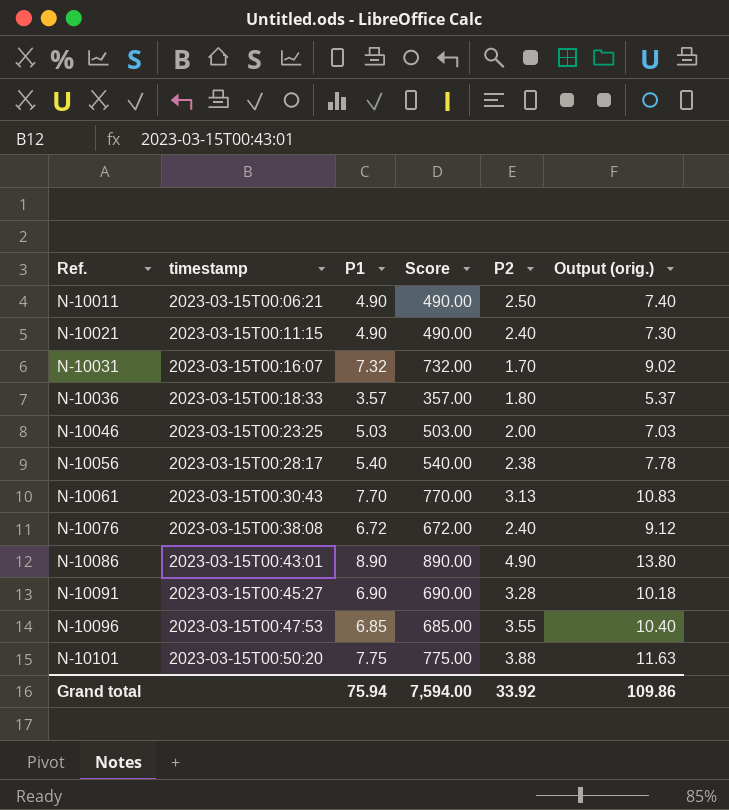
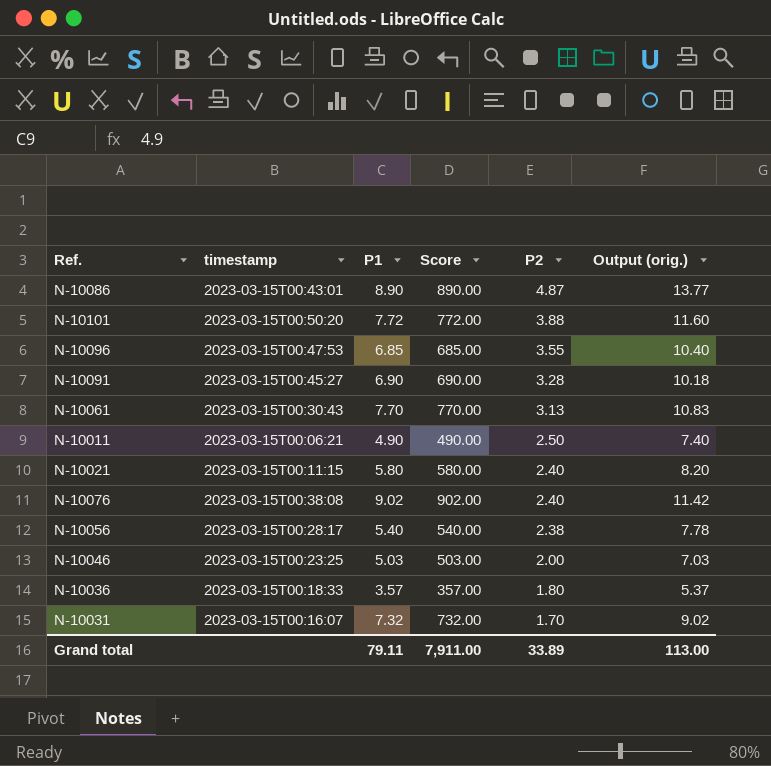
row order: Ref. ascending -> P2 descending
N-10086 | P2: 4.90 -> 4.87
N-10086 | Output (orig.): 13.80 -> 13.77
N-10101 | P1: 7.75 -> 7.72
N-10101 | Score: 775.00 -> 772.00
N-10101 | Output (orig.): 11.63 -> 11.60
N-10021 | P1: 4.90 -> 5.80
N-10021 | Score: 490.00 -> 580.00
N-10021 | Output (orig.): 7.30 -> 8.20
N-10076 | P1: 6.72 -> 9.02
N-10076 | Score: 672.00 -> 902.00
N-10076 | Output (orig.): 9.12 -> 11.42
Grand total | P1: 75.94 -> 79.11
Grand total | Score: 7,594.00 -> 7,911.00
Grand total | P2: 33.92 -> 33.89
Grand total | Output (orig.): 109.86 -> 113.00

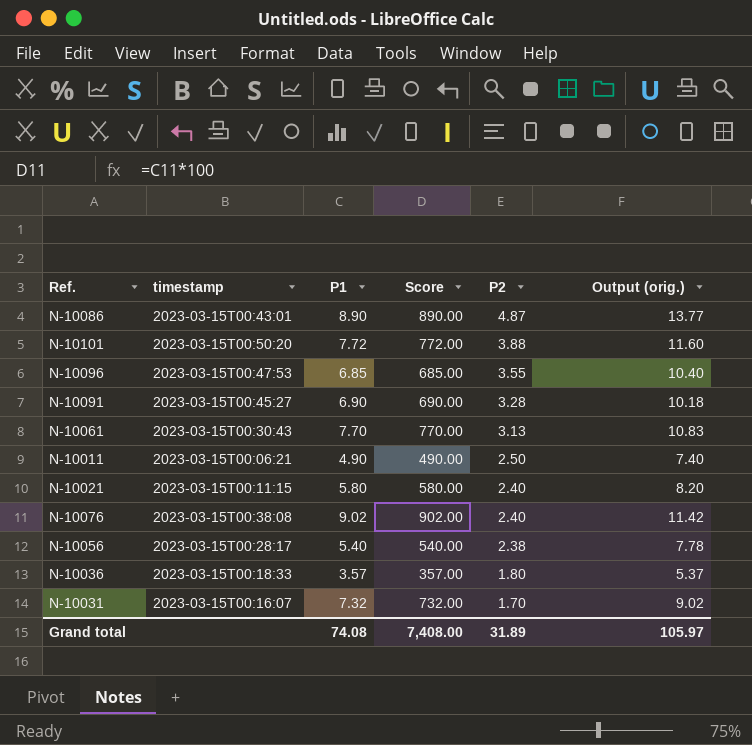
row N-10046: 2023-03-15T00:23:25 | 5.03 | 503.00 | 2.00 | 7.03 -> none
Grand total | P1: 79.11 -> 74.08
Grand total | Score: 7,911.00 -> 7,408.00
Grand total | P2: 33.89 -> 31.89
Grand total | Output (orig.): 113.00 -> 105.97

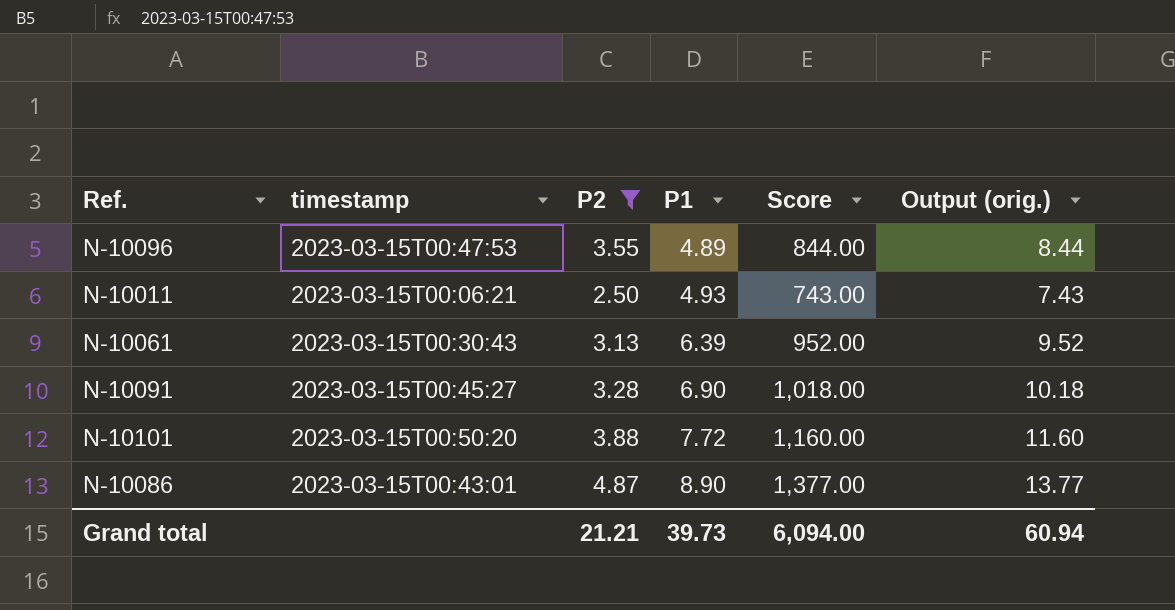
filter: none -> P2 >= 2.50
row order: P2 descending -> P1 ascending
column P2 | position: 5 -> 3
column Score | formula: [P1] * 100 -> [Output (orig.)] * 100
N-10096 | P1: 6.85 -> 4.89
N-10096 | Output (orig.): 10.40 -> 8.44
N-10011 | P1: 4.90 -> 4.93
N-10011 | Output (orig.): 7.40 -> 7.43
N-10061 | P1: 7.70 -> 6.39
N-10061 | Output (orig.): 10.83 -> 9.52
Grand total | P2: 31.89 -> 21.21
Grand total | P1: 74.08 -> 39.73
Grand total | Score: 7,408.00 -> 6,094.00
Grand total | Output (orig.): 105.97 -> 60.94

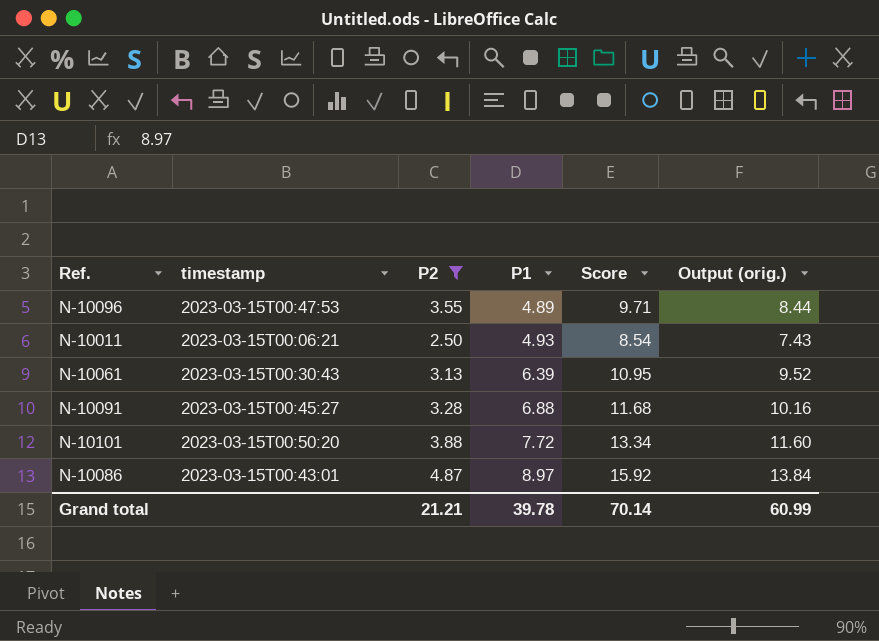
column Score | formula: [Output (orig.)] * 100 -> [Output (orig.)] * 1.15
N-10091 | P1: 6.90 -> 6.88
N-10091 | Output (orig.): 10.18 -> 10.16
N-10086 | P1: 8.90 -> 8.97
N-10086 | Output (orig.): 13.77 -> 13.84
Grand total | P1: 39.73 -> 39.78
Grand total | Score: 6,094.00 -> 70.14
Grand total | Output (orig.): 60.94 -> 60.99

